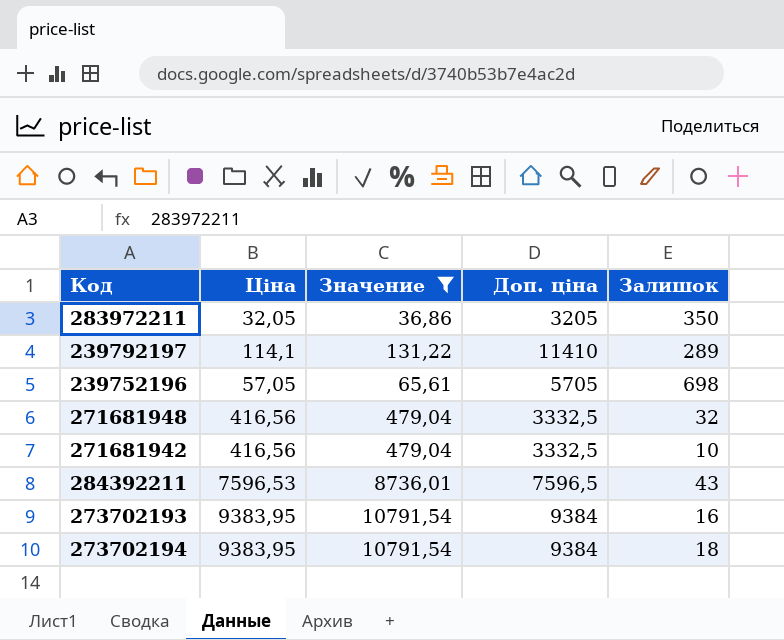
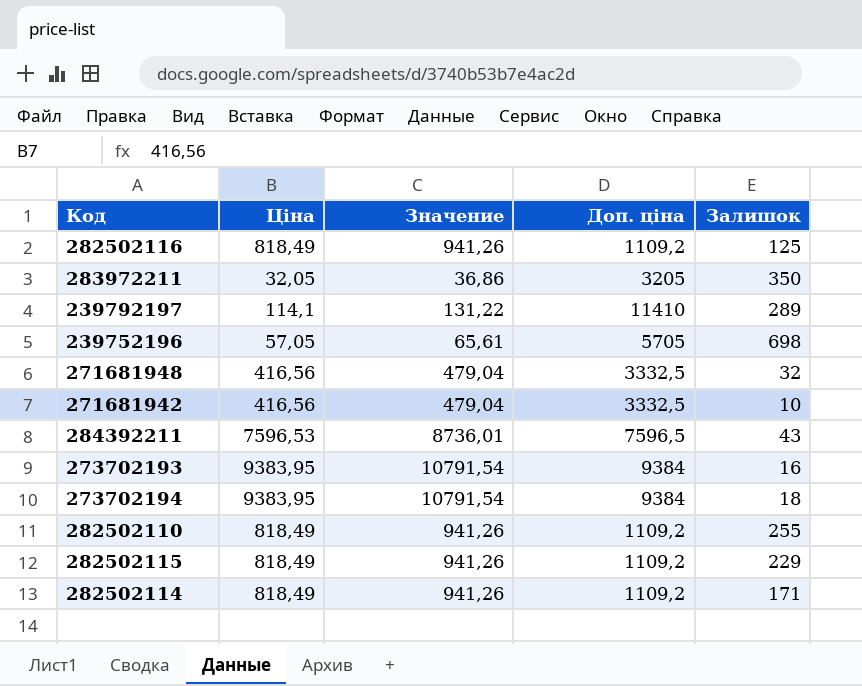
filter: Значение != 941,26 -> none

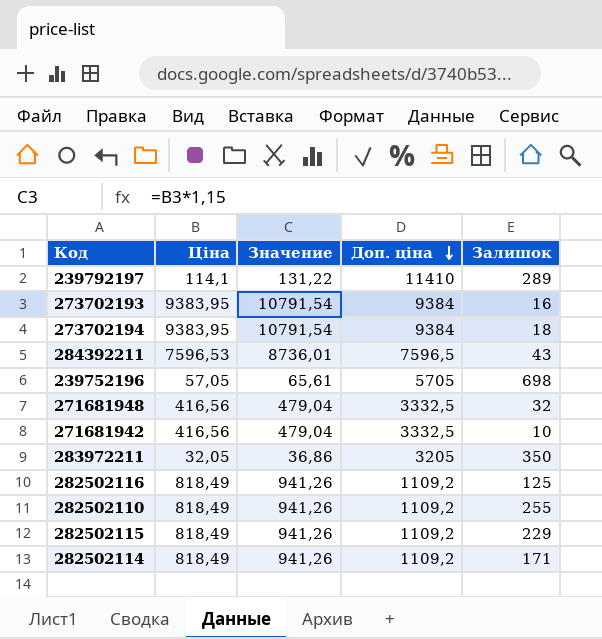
row order: none -> Доп. ціна descending

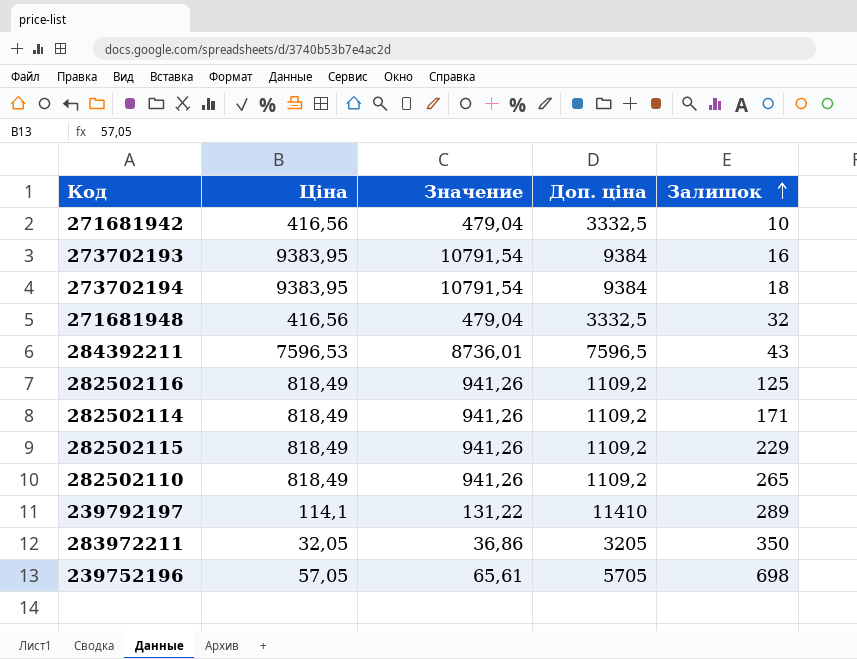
row order: Доп. ціна descending -> Залишок ascending
282502110 | Залишок: 255 -> 265

